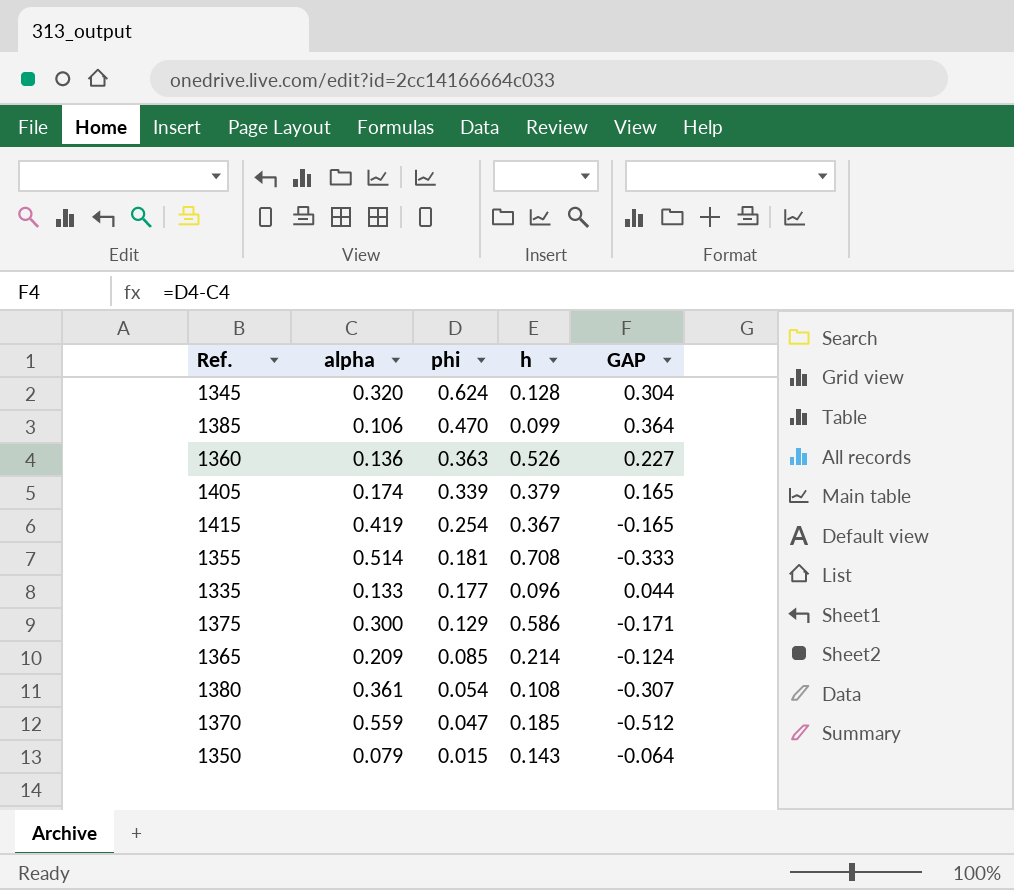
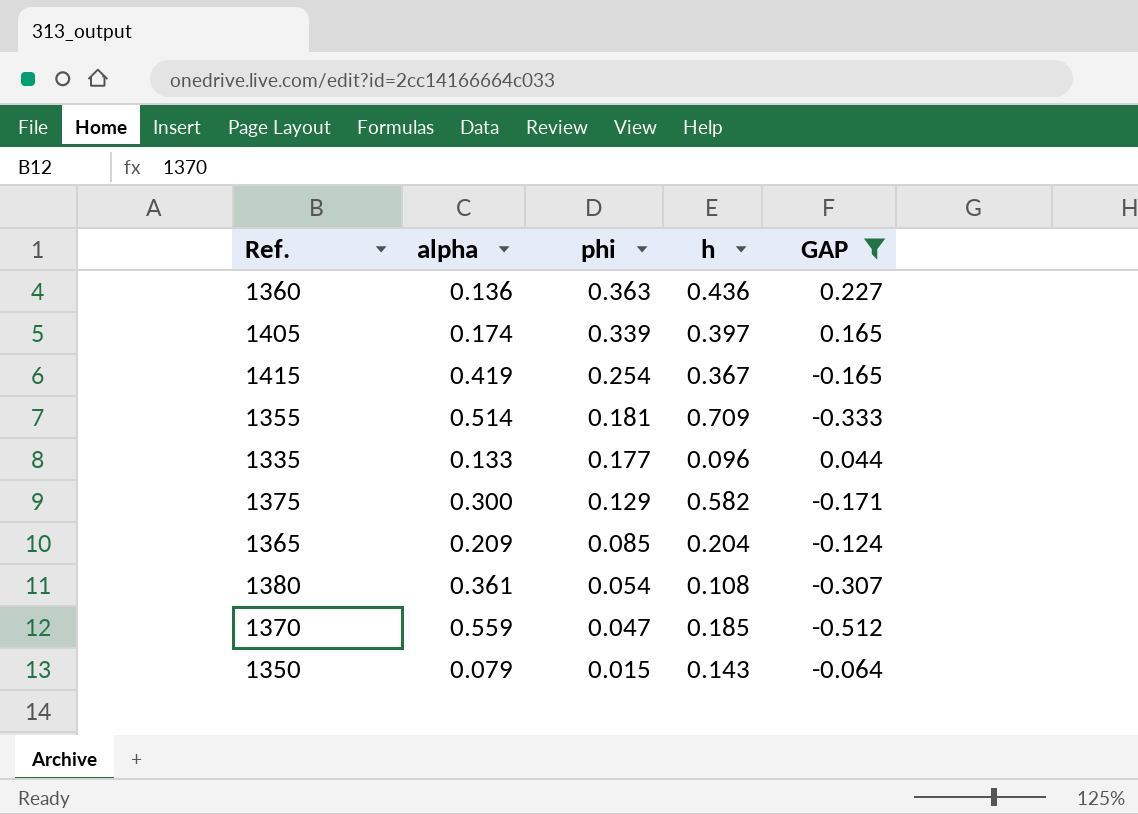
filter: none -> GAP <= 0.227
1360 | h: 0.526 -> 0.436
1405 | h: 0.379 -> 0.397
1355 | h: 0.708 -> 0.709
1375 | h: 0.586 -> 0.582
1365 | h: 0.214 -> 0.204

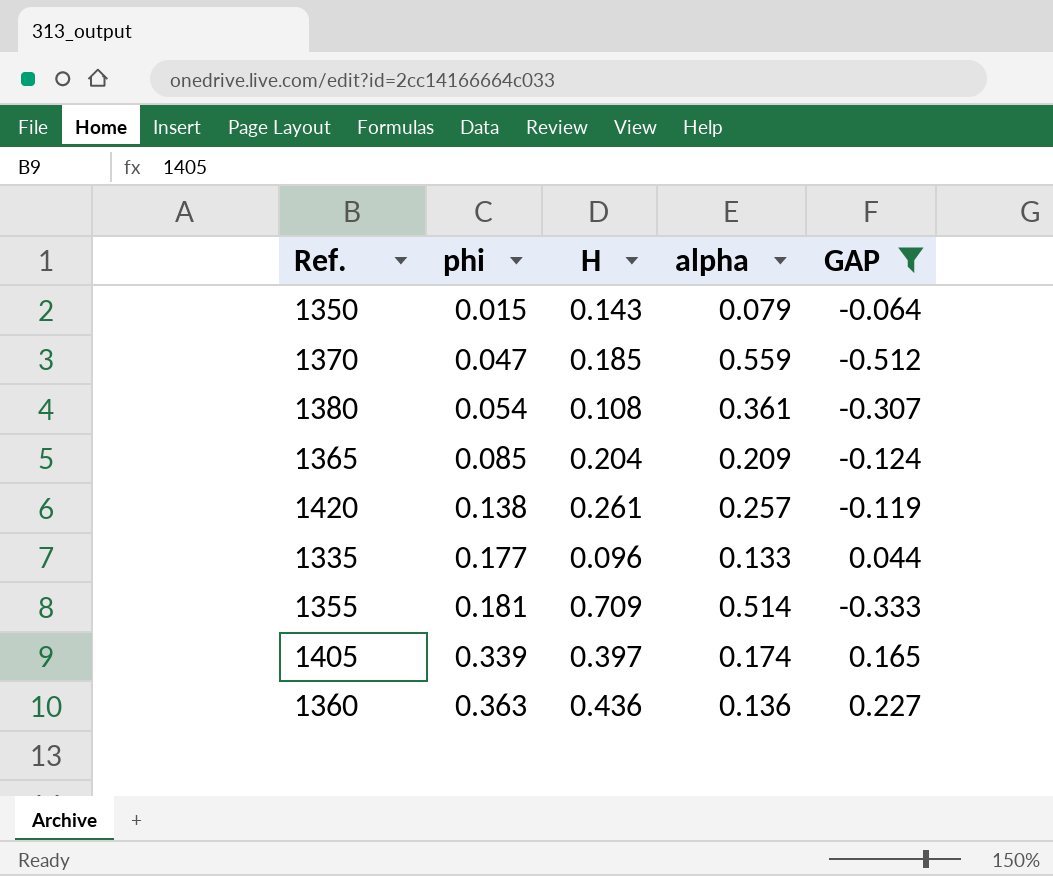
row order: phi descending -> phi ascending
column name: h -> H
column alpha | position: 2 -> 4
row 1415: 0.419 | 0.254 | 0.367 | -0.165 -> none
row 1375: 0.300 | 0.129 | 0.582 | -0.171 -> none
row 1420: none -> 0.138 | 0.261 | 0.257 | -0.119

